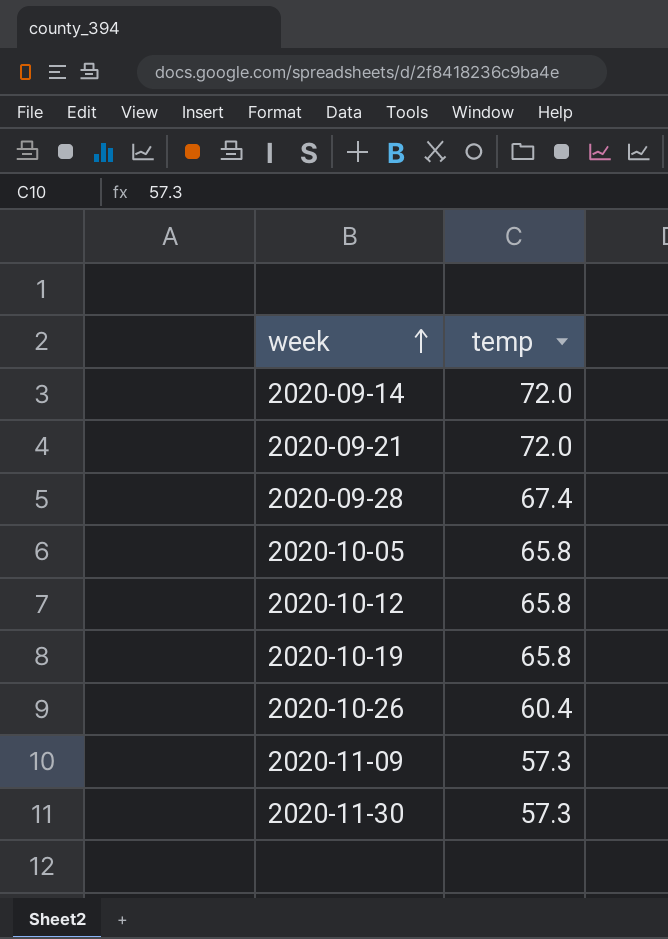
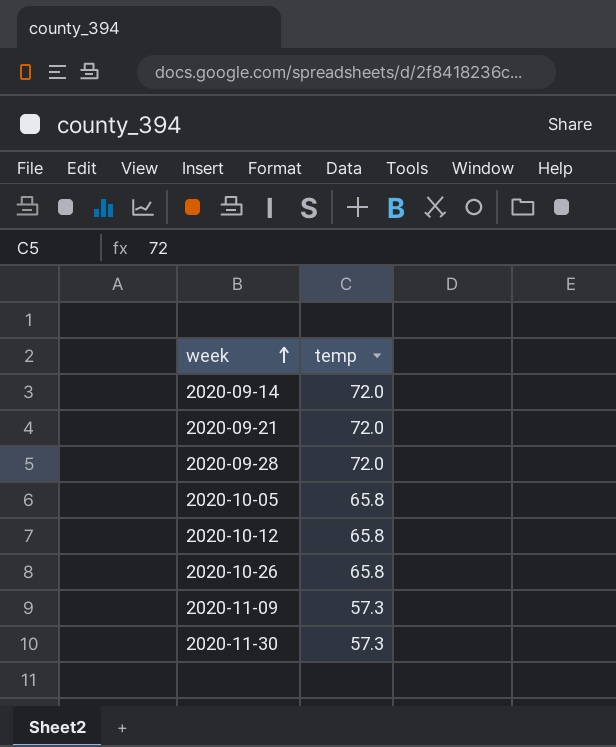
row 2020-10-19: 65.8 -> none
2020-09-28 | temp: 67.4 -> 72.0
2020-10-26 | temp: 60.4 -> 65.8

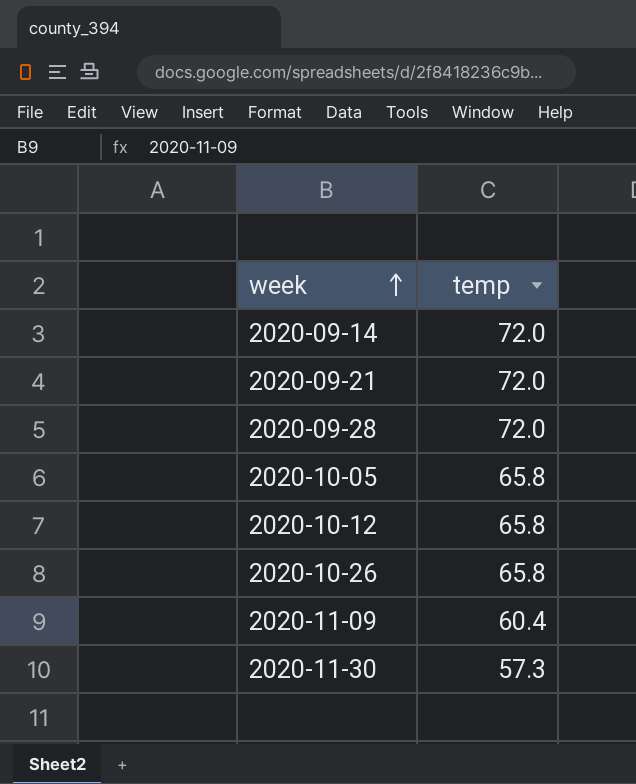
2020-11-09 | temp: 57.3 -> 60.4

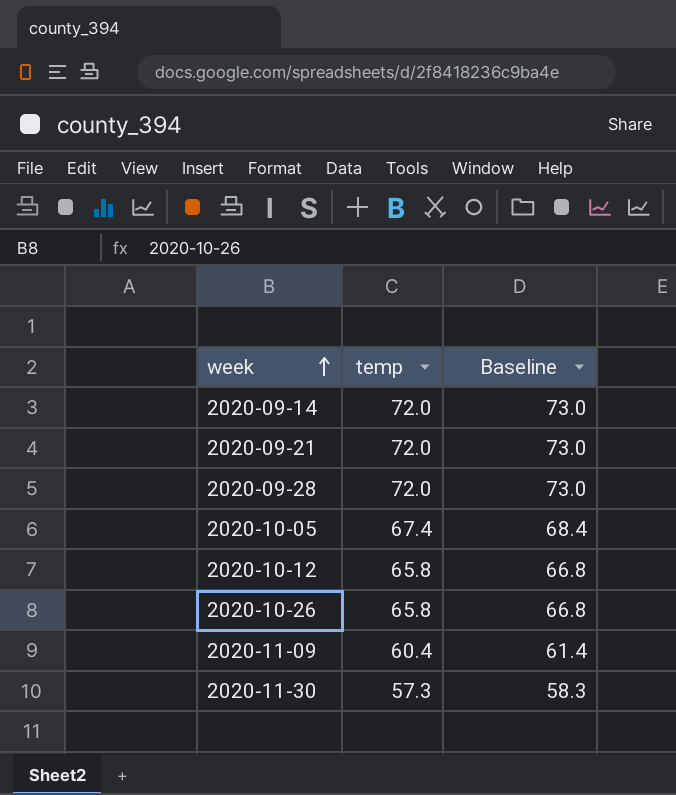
column Baseline | formula: none -> [temp] + 1
2020-10-05 | temp: 65.8 -> 67.4

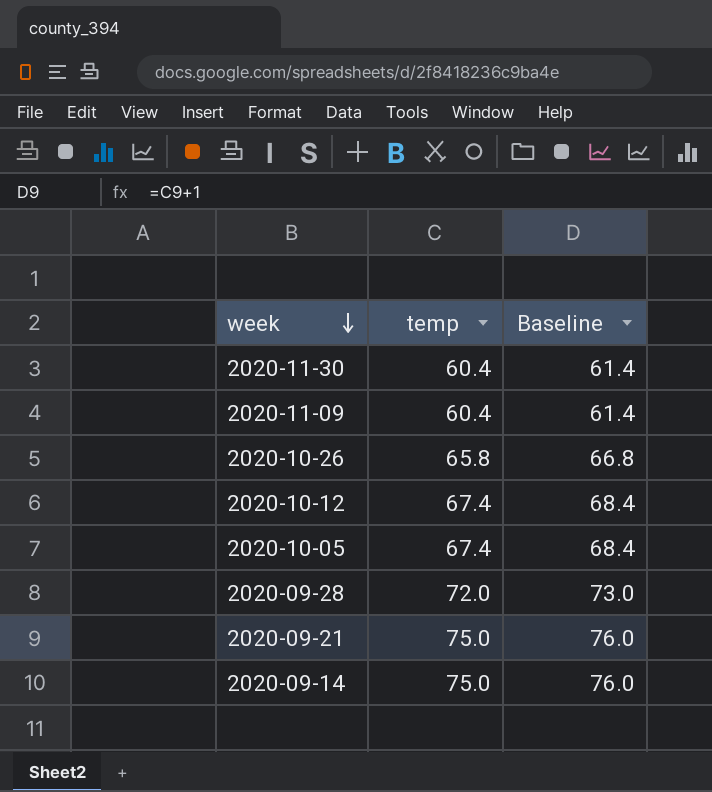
row order: week ascending -> week descending
2020-11-30 | temp: 57.3 -> 60.4
2020-11-30 | Baseline: 58.3 -> 61.4
2020-10-12 | temp: 65.8 -> 67.4
2020-10-12 | Baseline: 66.8 -> 68.4
2020-09-21 | temp: 72.0 -> 75.0
2020-09-21 | Baseline: 73.0 -> 76.0
2020-09-14 | temp: 72.0 -> 75.0
2020-09-14 | Baseline: 73.0 -> 76.0

